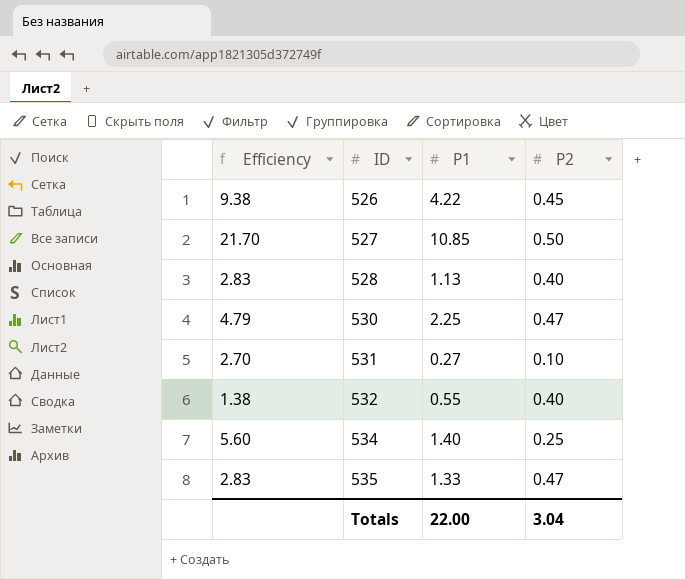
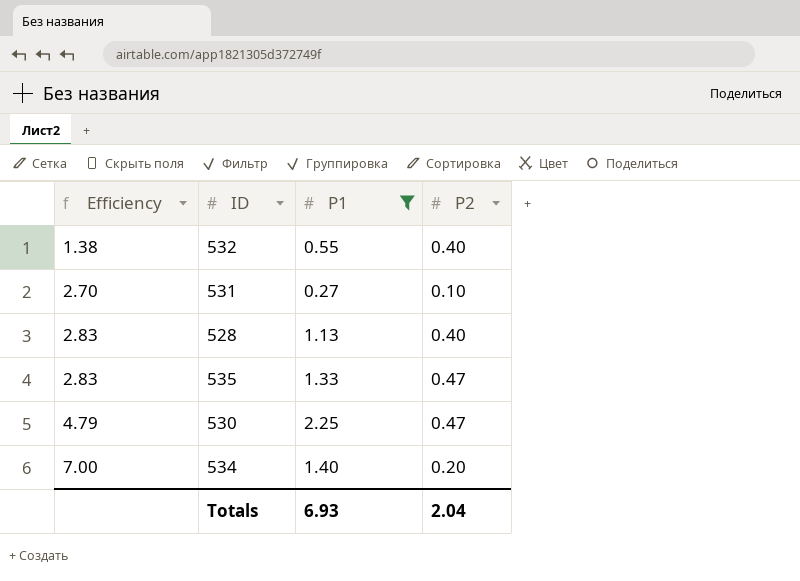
filter: none -> P1 <= 2.25
row order: ID ascending -> Efficiency ascending
534 | Efficiency: 5.60 -> 7.00
534 | P2: 0.25 -> 0.20
Totals | P1: 22.00 -> 6.93
Totals | P2: 3.04 -> 2.04

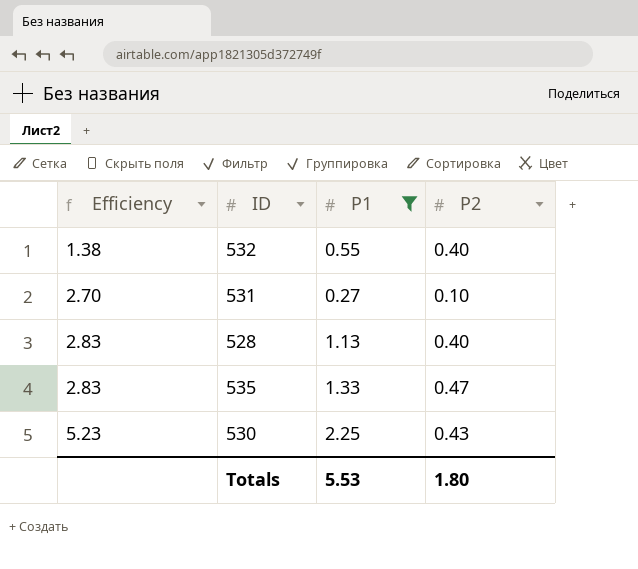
row 534: 7.00 | 1.40 | 0.20 -> none
530 | Efficiency: 4.79 -> 5.23
530 | P2: 0.47 -> 0.43
Totals | P1: 6.93 -> 5.53
Totals | P2: 2.04 -> 1.80

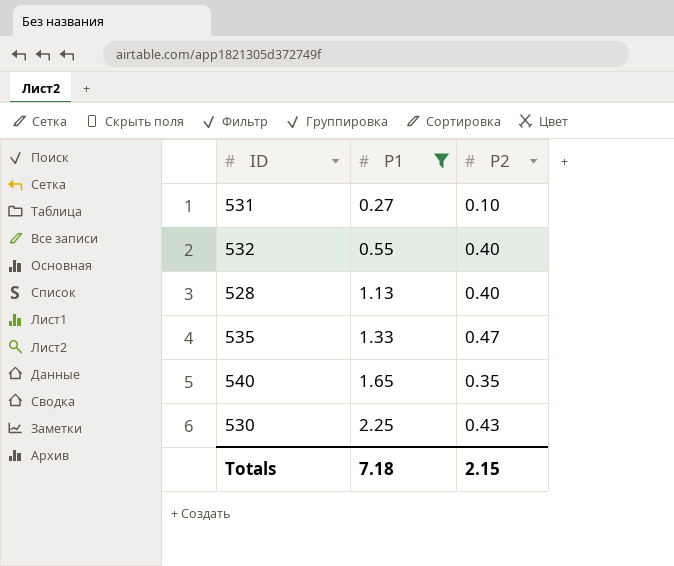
row order: Efficiency ascending -> P1 ascending
column Efficiency | formula: [P1] / [P2] -> none
row 540: none -> 1.65 | 0.35
Totals | P1: 5.53 -> 7.18
Totals | P2: 1.80 -> 2.15

